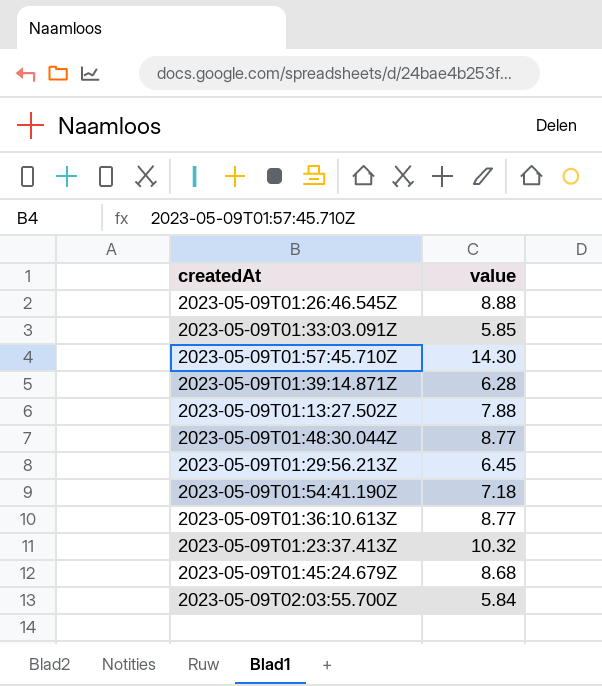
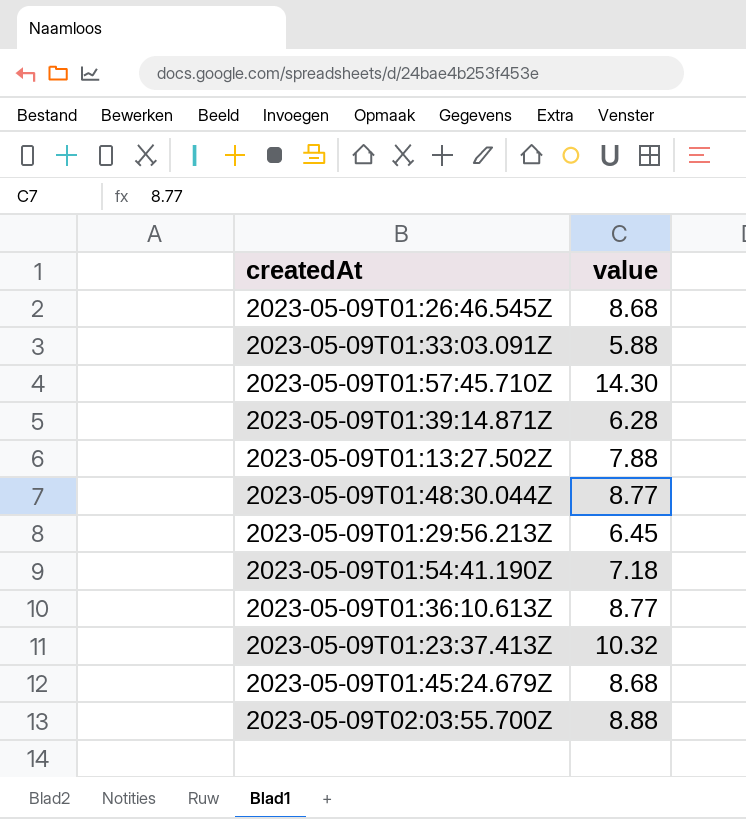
2023-05-09T01:26:46.545Z | value: 8.88 -> 8.68
2023-05-09T01:33:03.091Z | value: 5.85 -> 5.88
2023-05-09T02:03:55.700Z | value: 5.84 -> 8.88

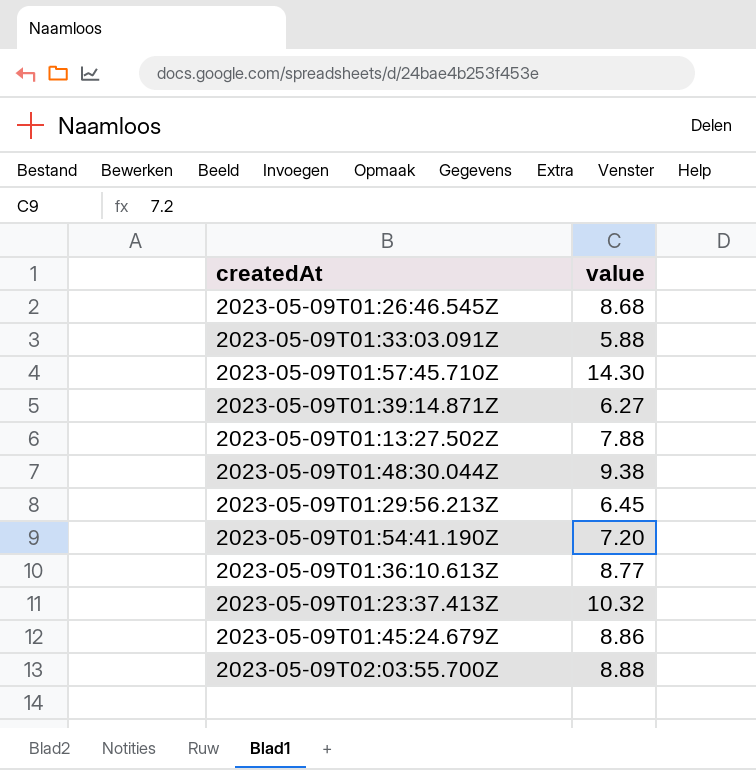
2023-05-09T01:39:14.871Z | value: 6.28 -> 6.27
2023-05-09T01:48:30.044Z | value: 8.77 -> 9.38
2023-05-09T01:54:41.190Z | value: 7.18 -> 7.20
2023-05-09T01:45:24.679Z | value: 8.68 -> 8.86

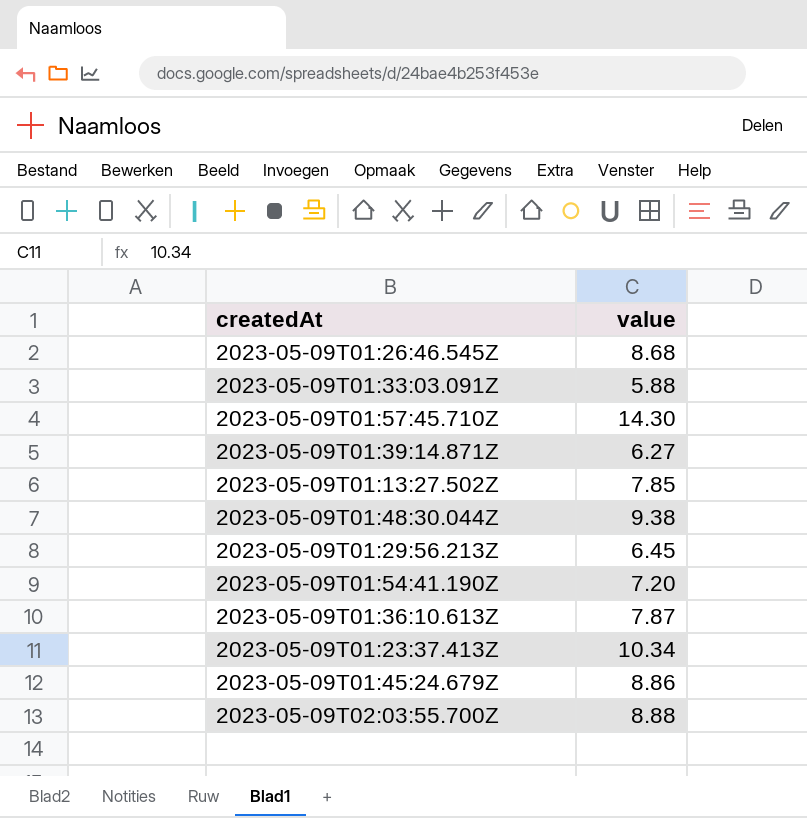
2023-05-09T01:13:27.502Z | value: 7.88 -> 7.85
2023-05-09T01:36:10.613Z | value: 8.77 -> 7.87
2023-05-09T01:23:37.413Z | value: 10.32 -> 10.34

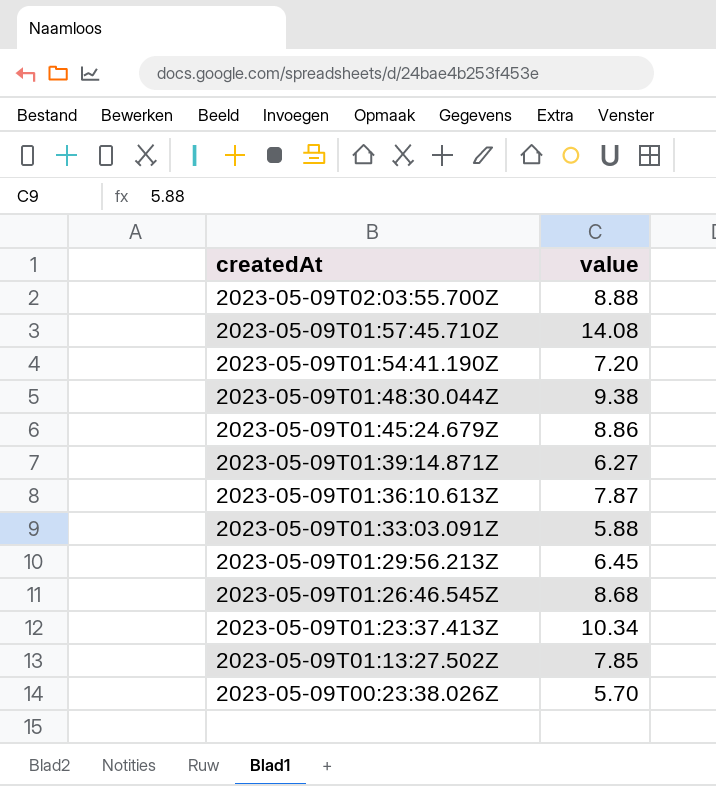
row order: none -> createdAt descending
2023-05-09T01:57:45.710Z | value: 14.30 -> 14.08
row 2023-05-09T00:23:38.026Z: none -> 5.70

